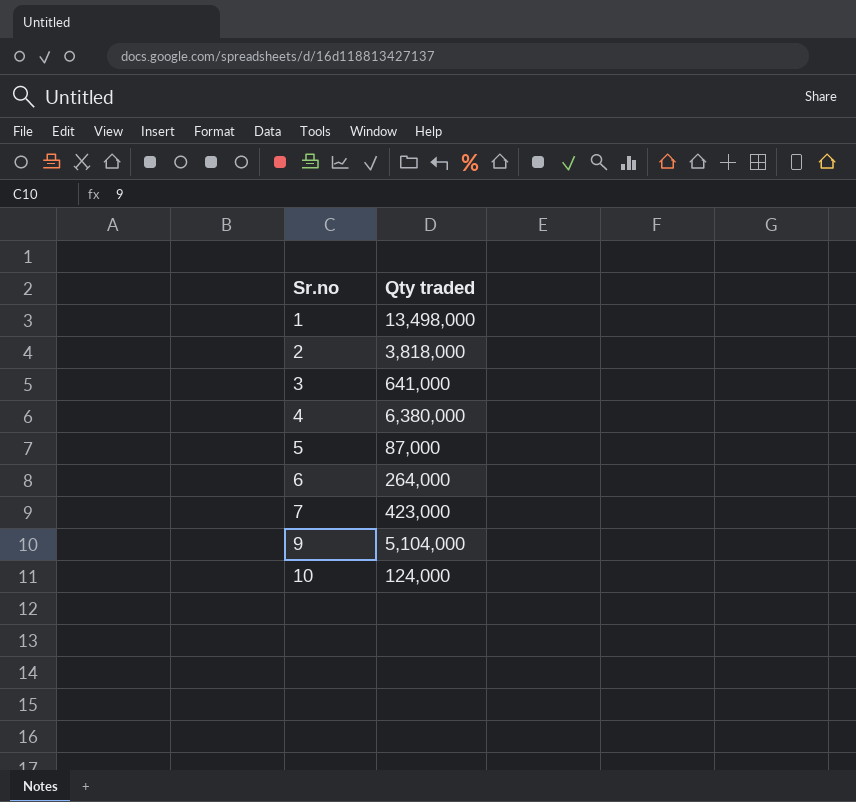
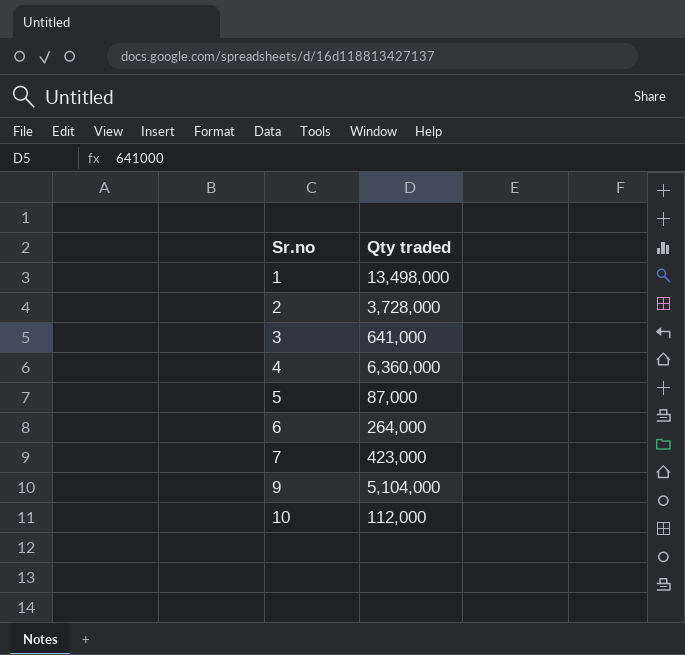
2 | Qty traded: 3,818,000 -> 3,728,000
4 | Qty traded: 6,380,000 -> 6,360,000
10 | Qty traded: 124,000 -> 112,000

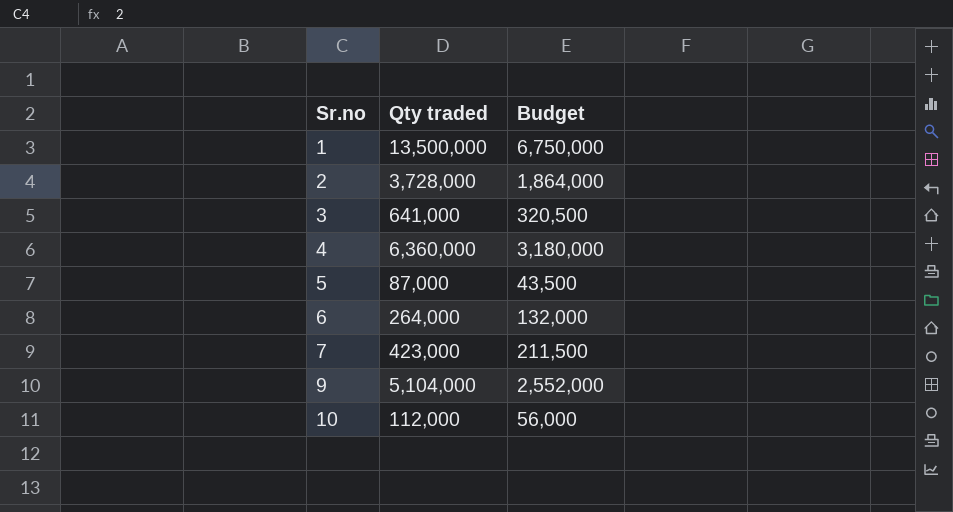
column Budget | formula: none -> [Qty traded] * 0.5
1 | Qty traded: 13,498,000 -> 13,500,000

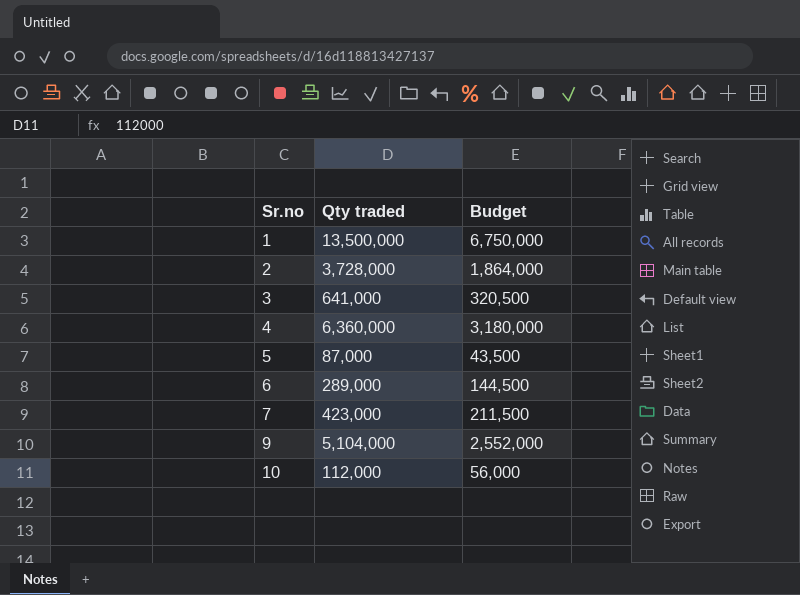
6 | Qty traded: 264,000 -> 289,000
6 | Budget: 132,000 -> 144,500

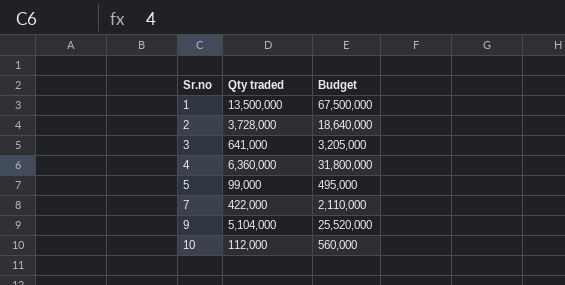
column Budget | formula: [Qty traded] * 0.5 -> [Qty traded] * 5
row 6: 289,000 | 144,500 -> none
5 | Qty traded: 87,000 -> 99,000
7 | Qty traded: 423,000 -> 422,000

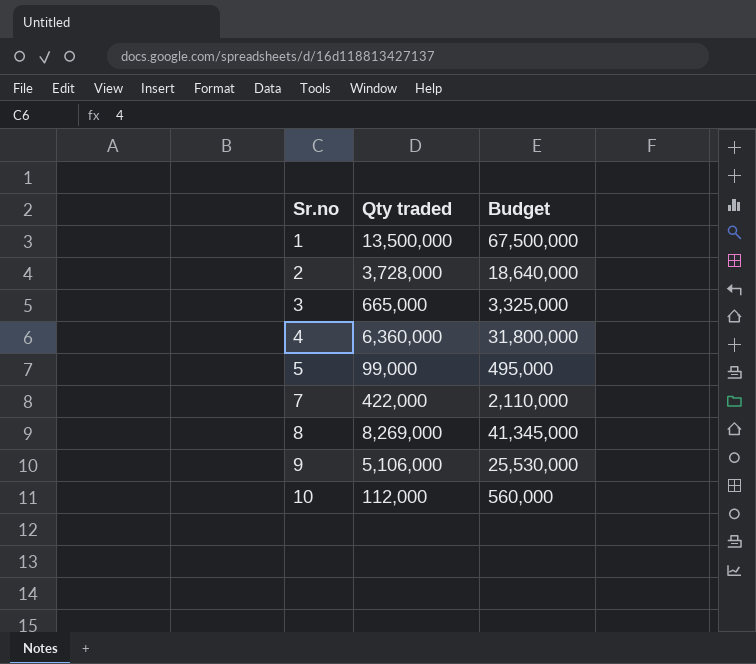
3 | Qty traded: 641,000 -> 665,000
3 | Budget: 3,205,000 -> 3,325,000
row 8: none -> 8,269,000 | 41,345,000
9 | Qty traded: 5,104,000 -> 5,106,000
9 | Budget: 25,520,000 -> 25,530,000

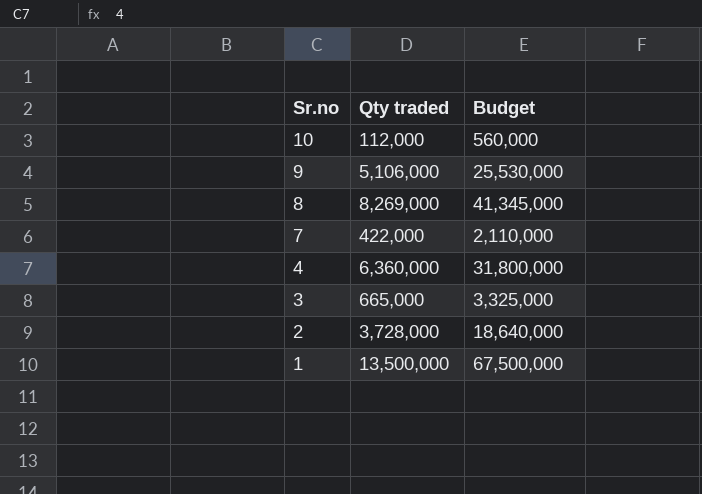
row order: Sr.no ascending -> Sr.no descending
row 5: 99,000 | 495,000 -> none

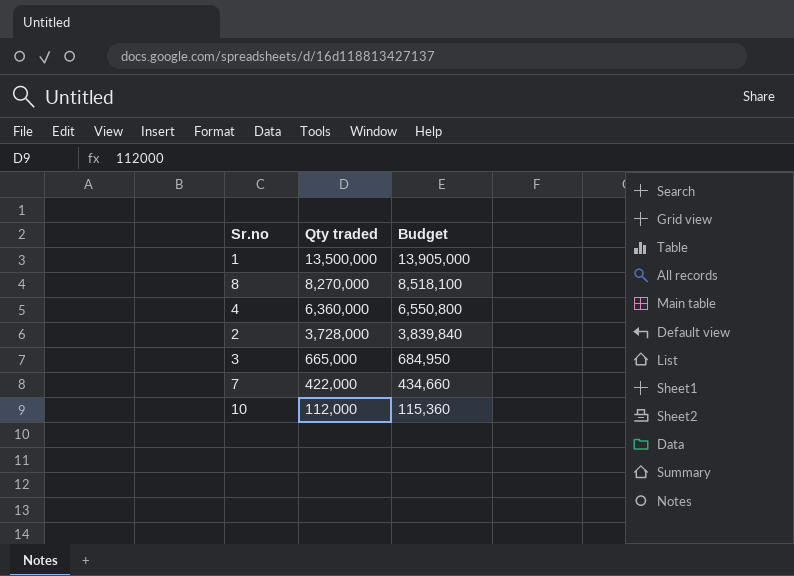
row order: Sr.no descending -> Qty traded descending
column Budget | formula: [Qty traded] * 5 -> [Qty traded] * 1.03
row 9: 5,106,000 | 25,530,000 -> none
8 | Qty traded: 8,269,000 -> 8,270,000

